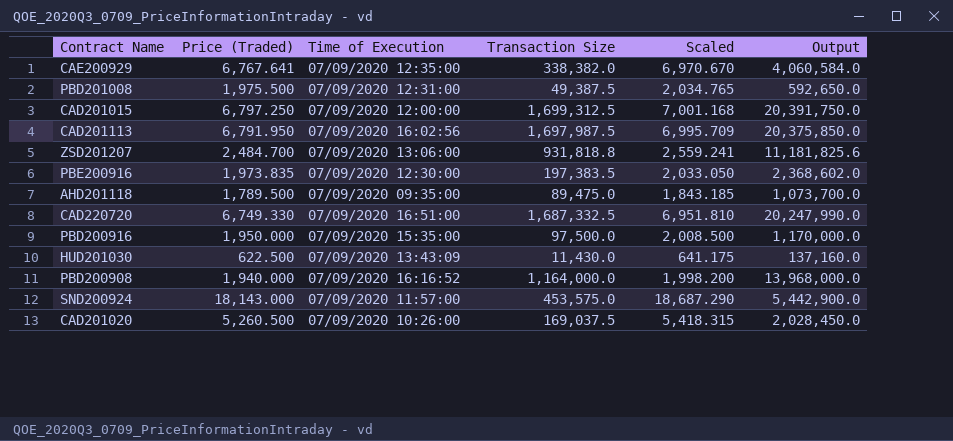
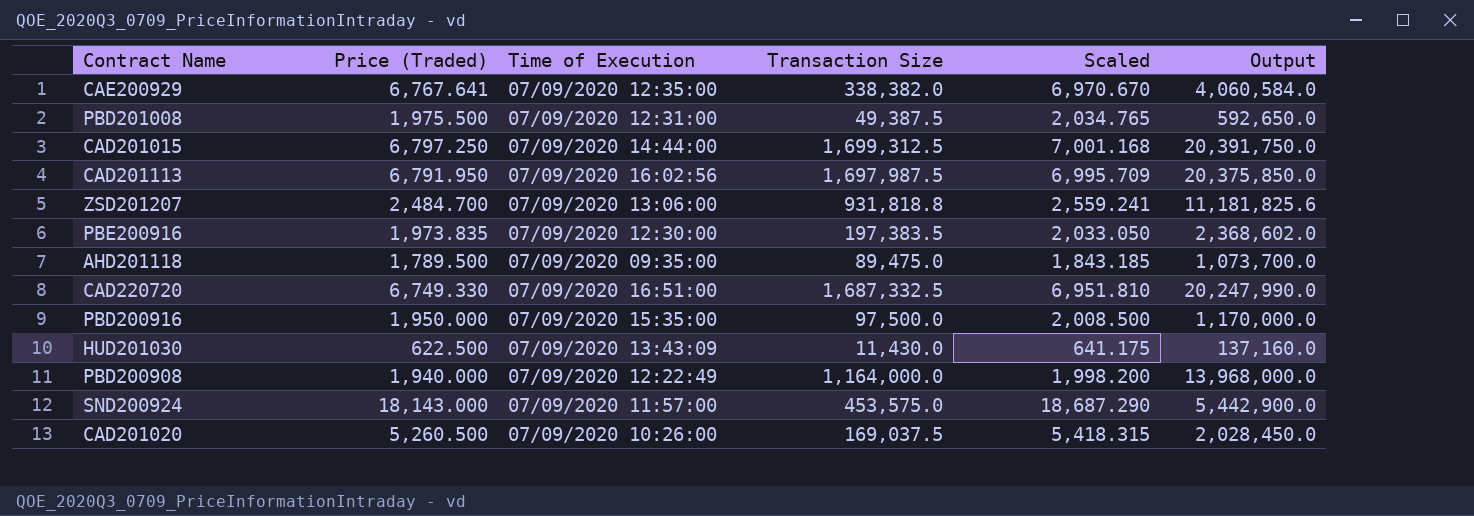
CAD201015 | Time of Execution: 07/09/2020 12:00:00 -> 07/09/2020 14:44:00
PBD200908 | Time of Execution: 07/09/2020 16:16:52 -> 07/09/2020 12:22:49

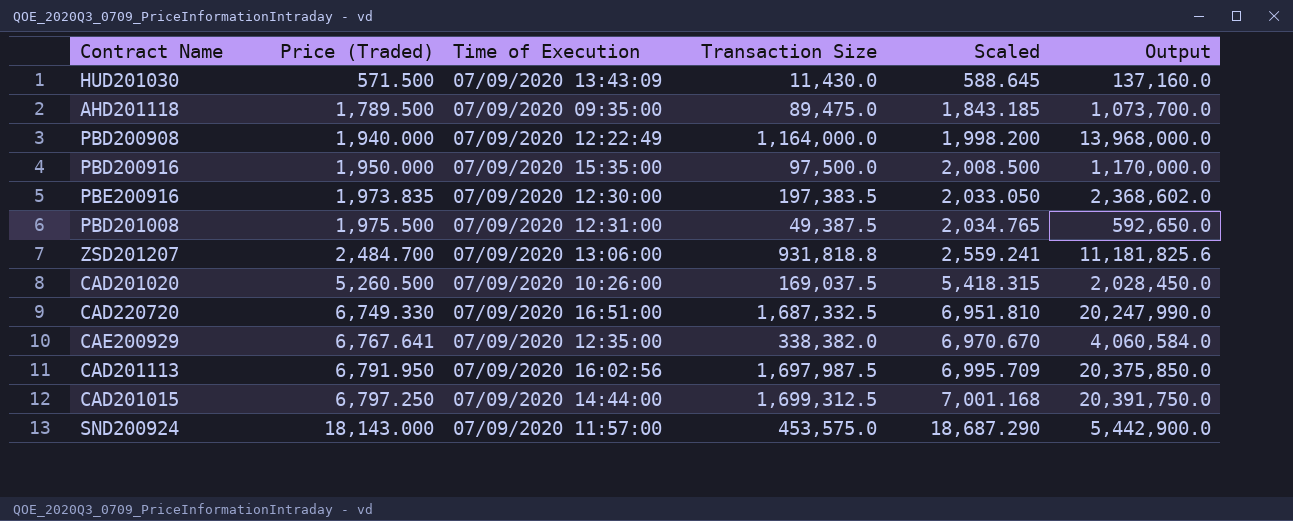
row order: none -> Price (Traded) ascending
HUD201030 | Price (Traded): 622.500 -> 571.500
HUD201030 | Scaled: 641.175 -> 588.645

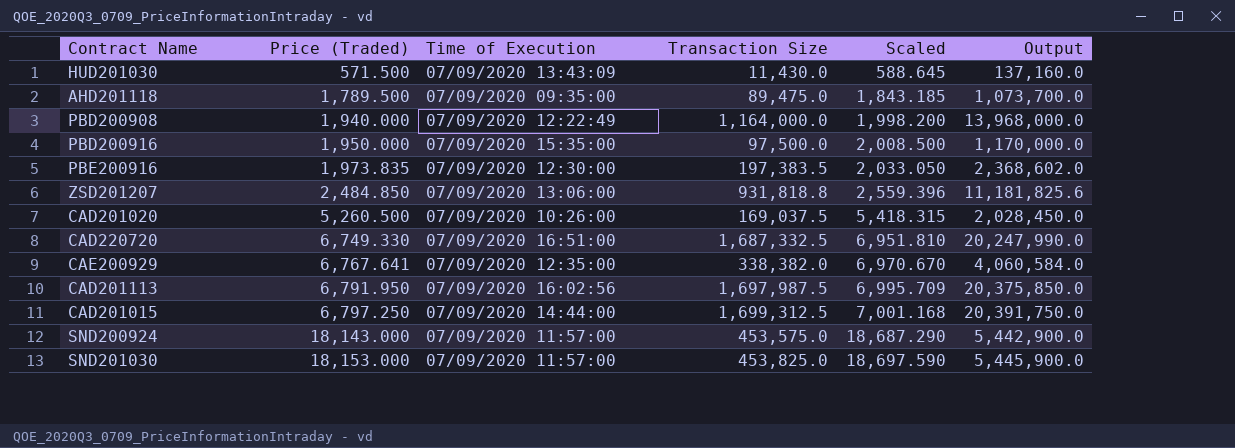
row PBD201008: 1,975.500 | 07/09/2020 12:31:00 | 49,387.5 | 2,034.765 | 592,650.0 -> none
ZSD201207 | Price (Traded): 2,484.700 -> 2,484.850
ZSD201207 | Scaled: 2,559.241 -> 2,559.396
row SND201030: none -> 18,153.000 | 07/09/2020 11:57:00 | 453,825.0 | 18,697.590 | 5,445,900.0

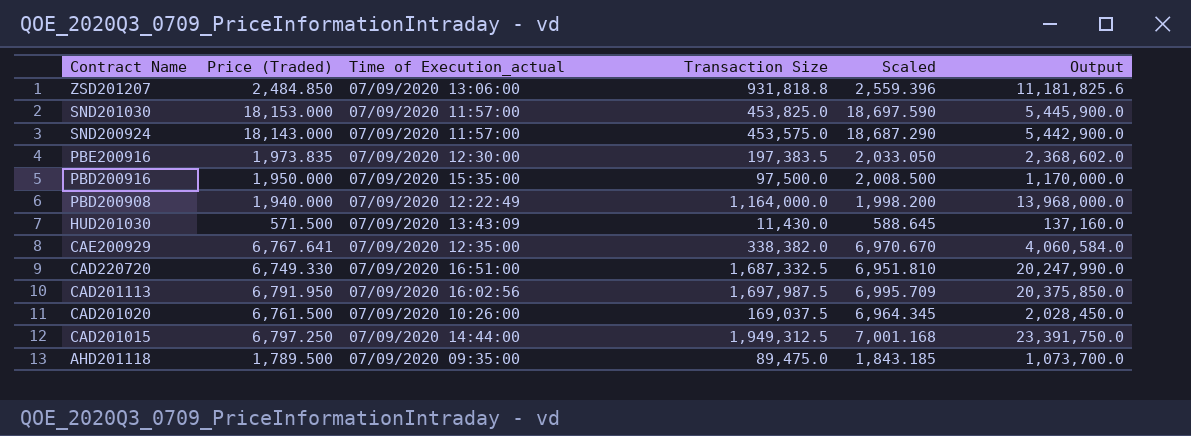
row order: Price (Traded) ascending -> Contract Name descending
column name: Time of Execution -> Time of Execution_actual
CAD201020 | Price (Traded): 5,260.500 -> 6,761.500
CAD201020 | Scaled: 5,418.315 -> 6,964.345
CAD201015 | Transaction Size: 1,699,312.5 -> 1,949,312.5
CAD201015 | Output: 20,391,750.0 -> 23,391,750.0

